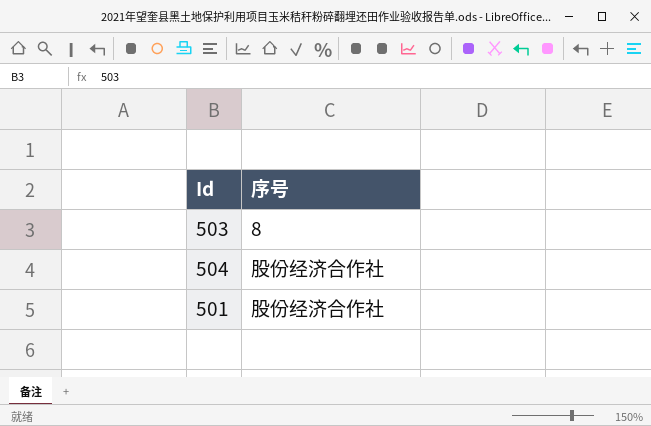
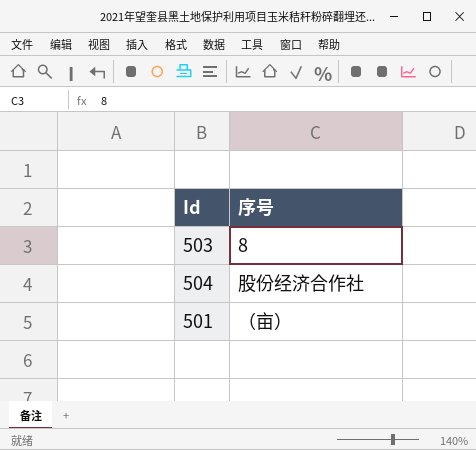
501 | 序号: 股份经济合作社 -> （亩）

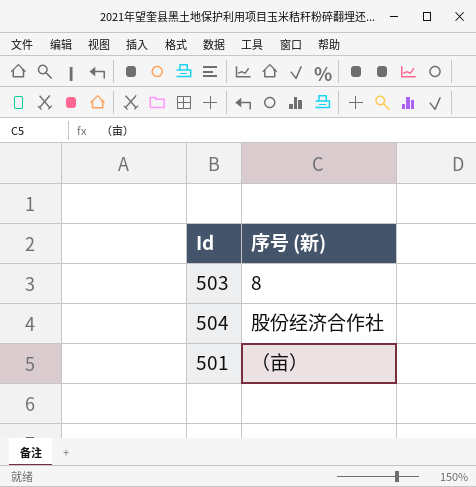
column name: 序号 -> 序号 (新)

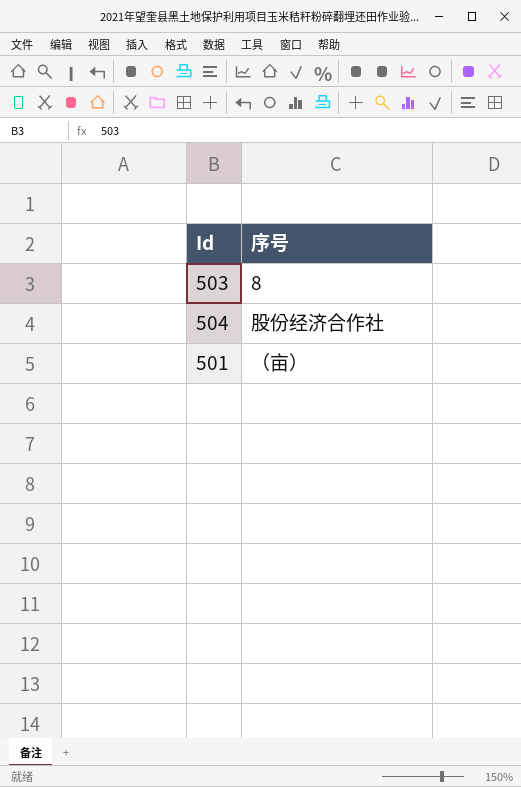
column name: 序号 (新) -> 序号

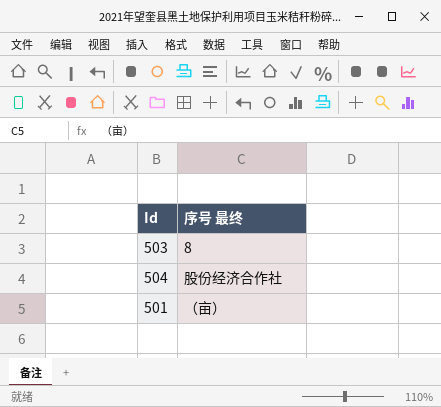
column name: 序号 -> 序号 最终

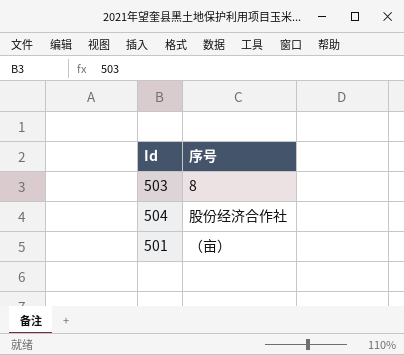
column name: 序号 最终 -> 序号

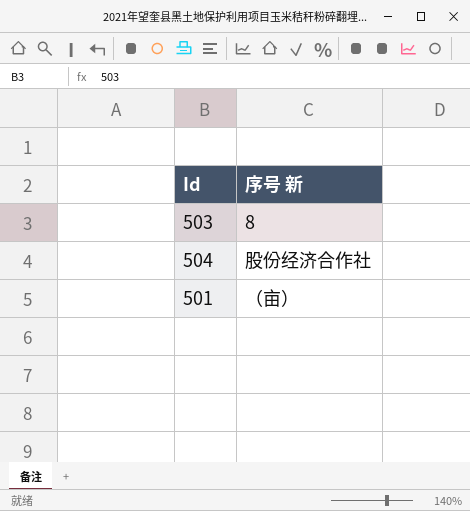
column name: 序号 -> 序号 新

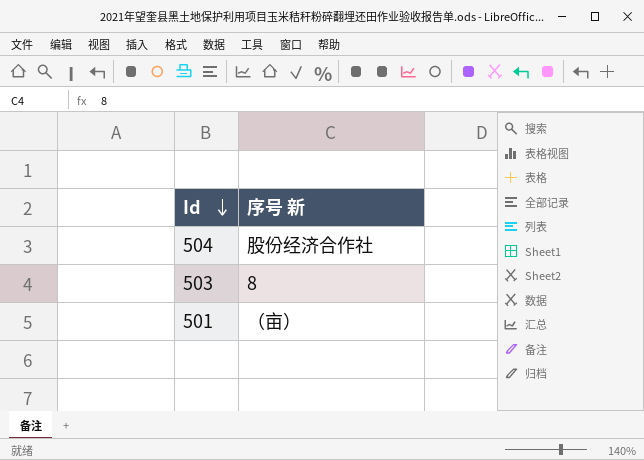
row order: none -> Id descending

